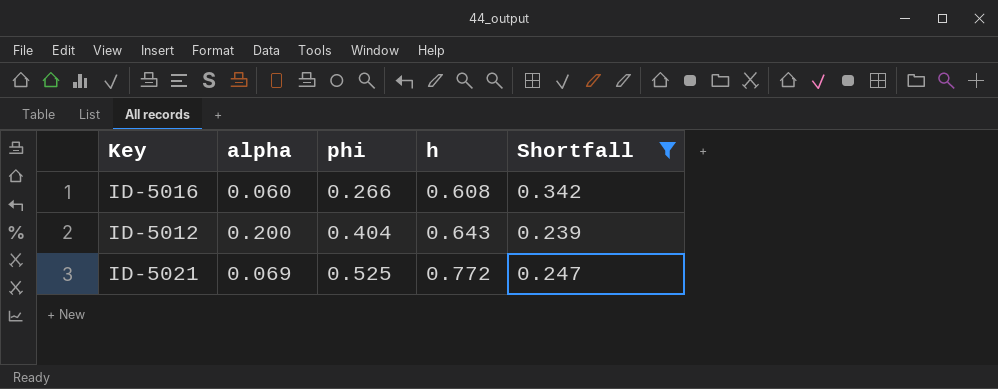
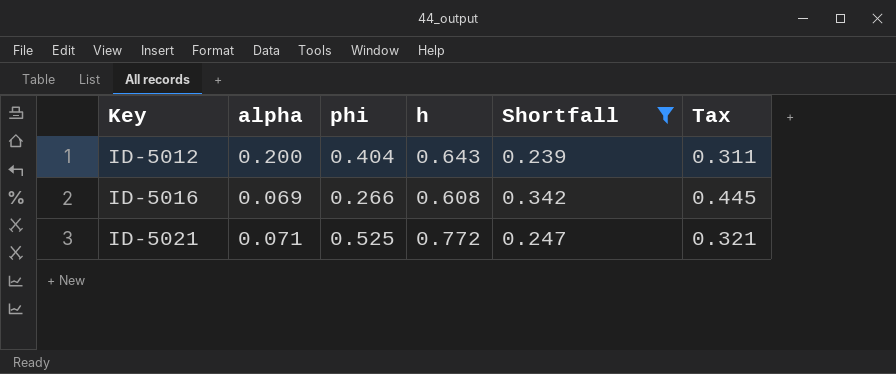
row order: phi ascending -> Key ascending
column Tax | formula: none -> [Shortfall] * 1.3
ID-5016 | alpha: 0.060 -> 0.069
ID-5021 | alpha: 0.069 -> 0.071

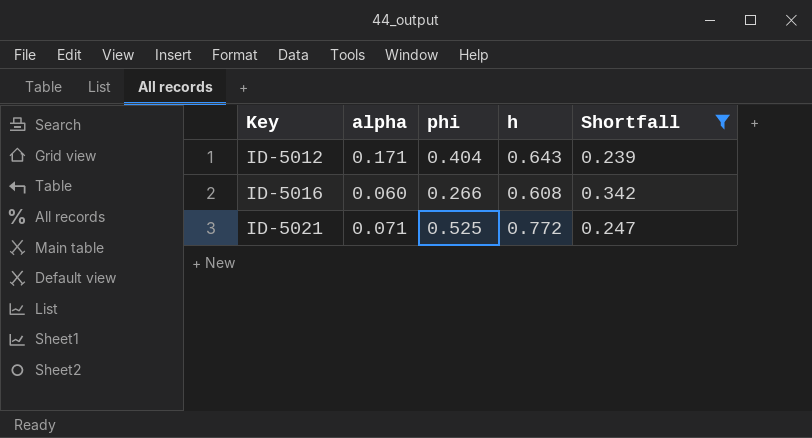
column Tax | formula: [Shortfall] * 1.3 -> none
ID-5012 | alpha: 0.200 -> 0.171
ID-5016 | alpha: 0.069 -> 0.060

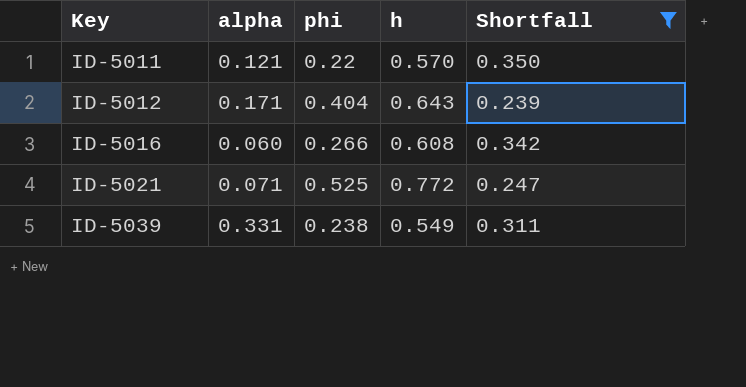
row ID-5011: none -> 0.121 | 0.22 | 0.570 | 0.350
row ID-5039: none -> 0.331 | 0.238 | 0.549 | 0.311

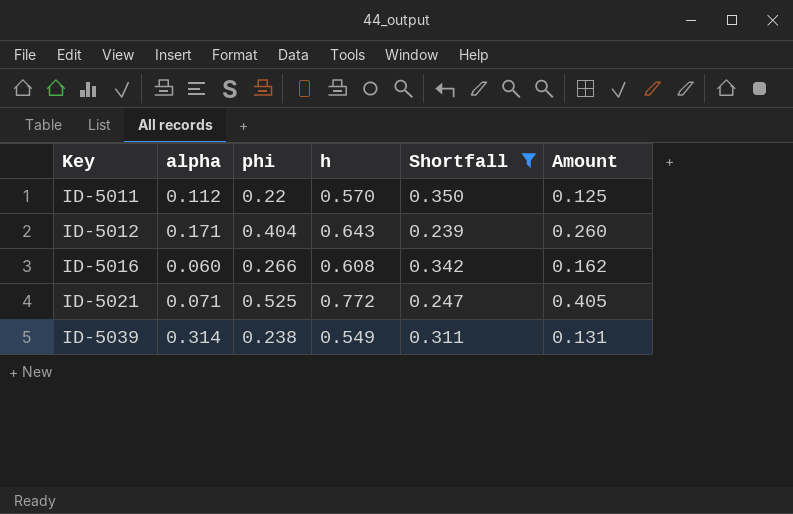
column Amount | formula: none -> [phi] * [h]
ID-5011 | alpha: 0.121 -> 0.112
ID-5039 | alpha: 0.331 -> 0.314

